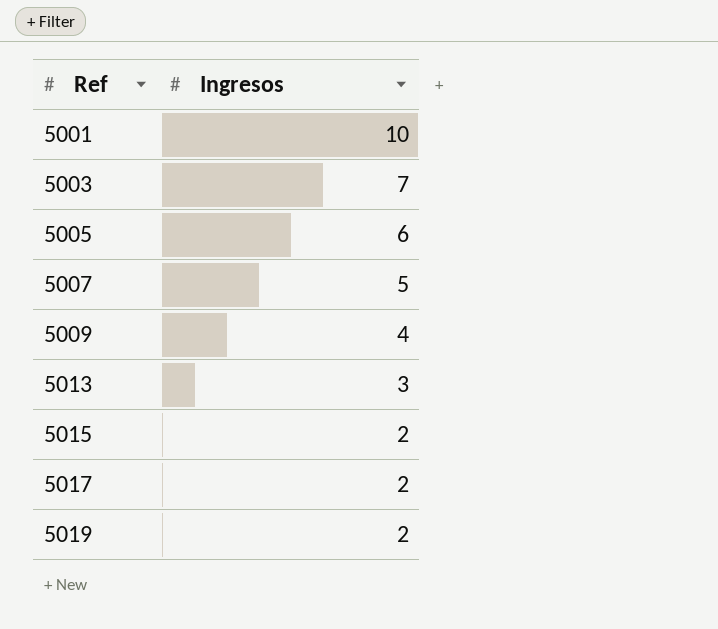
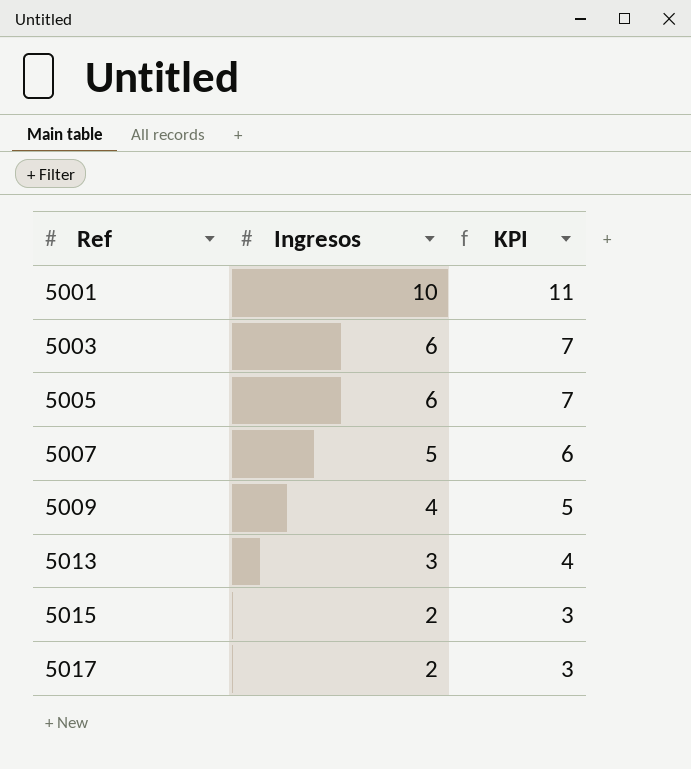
column KPI | formula: none -> [Ingresos] + 1
row 5019: 2 -> none
5003 | Ingresos: 7 -> 6

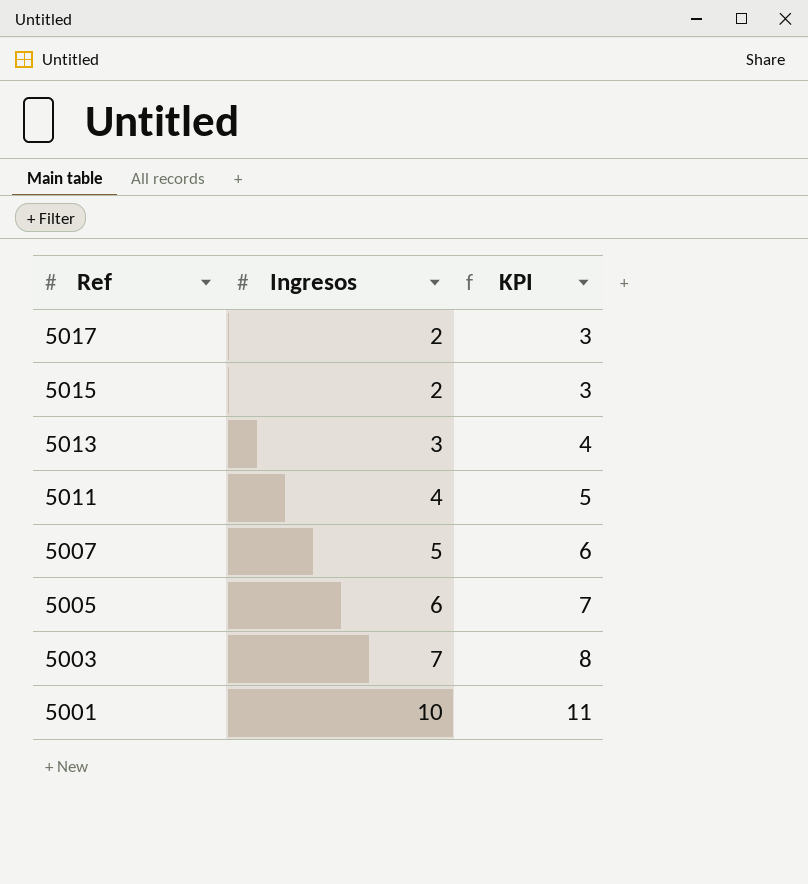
row order: Ref ascending -> Ref descending
row 5009: 4 | 5 -> none
row 5011: none -> 4 | 5
5003 | Ingresos: 6 -> 7
5003 | KPI: 7 -> 8

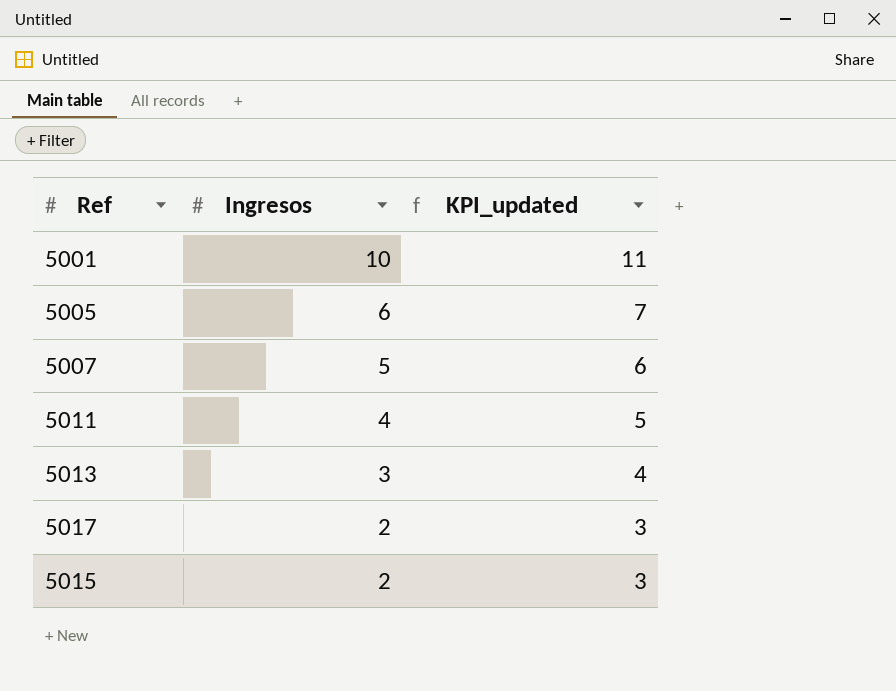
row order: Ref descending -> Ingresos descending
column name: KPI -> KPI_updated
row 5003: 7 | 8 -> none

